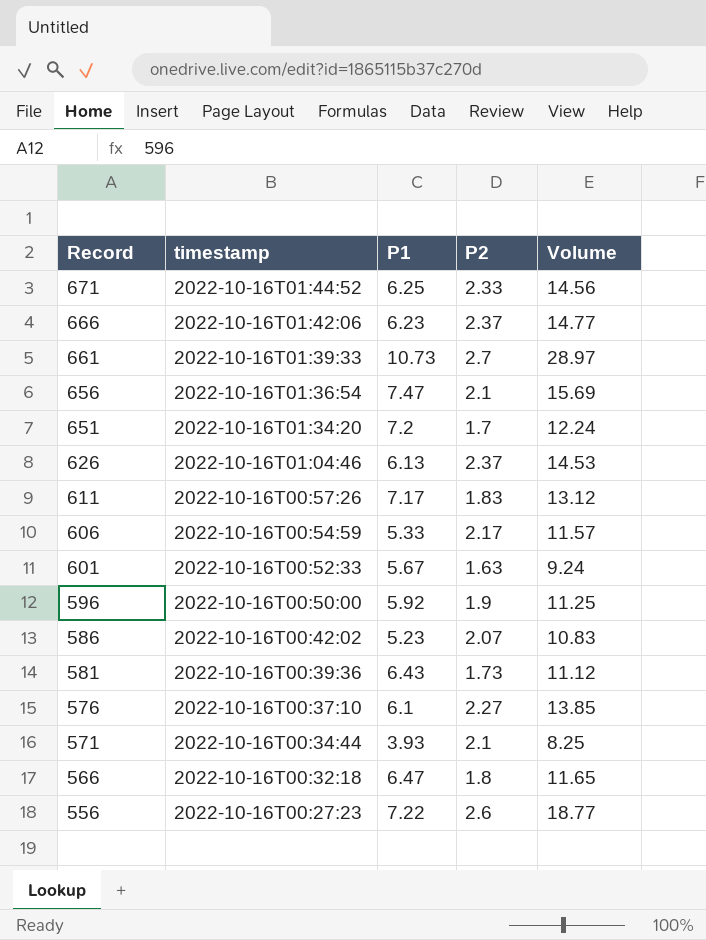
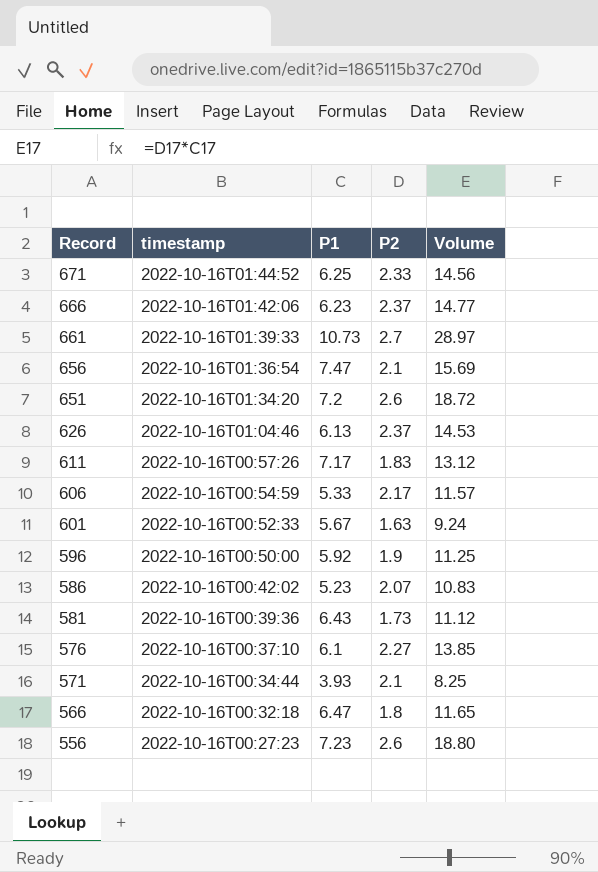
651 | P2: 1.7 -> 2.6
651 | Volume: 12.24 -> 18.72
556 | P1: 7.22 -> 7.23
556 | Volume: 18.77 -> 18.80

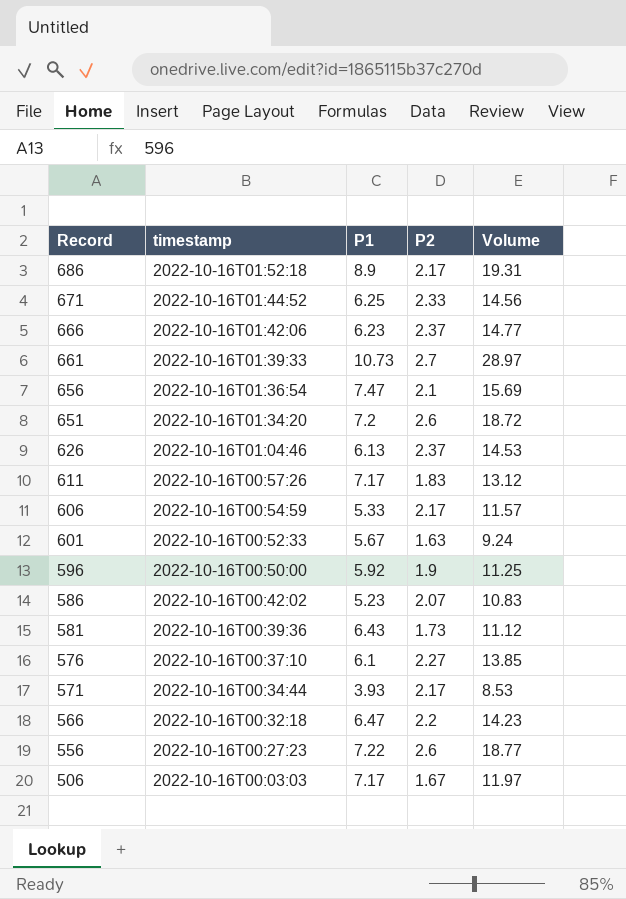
row 686: none -> 2022-10-16T01:52:18 | 8.9 | 2.17 | 19.31
571 | P2: 2.1 -> 2.17
571 | Volume: 8.25 -> 8.53
566 | P2: 1.8 -> 2.2
566 | Volume: 11.65 -> 14.23
556 | P1: 7.23 -> 7.22
556 | Volume: 18.80 -> 18.77
row 506: none -> 2022-10-16T00:03:03 | 7.17 | 1.67 | 11.97

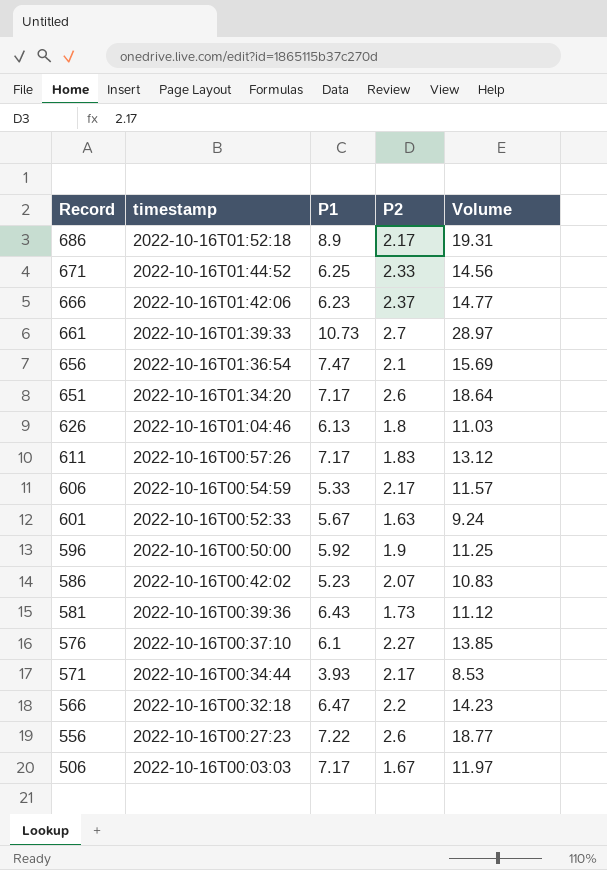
651 | P1: 7.2 -> 7.17
651 | Volume: 18.72 -> 18.64
626 | P2: 2.37 -> 1.8
626 | Volume: 14.53 -> 11.03

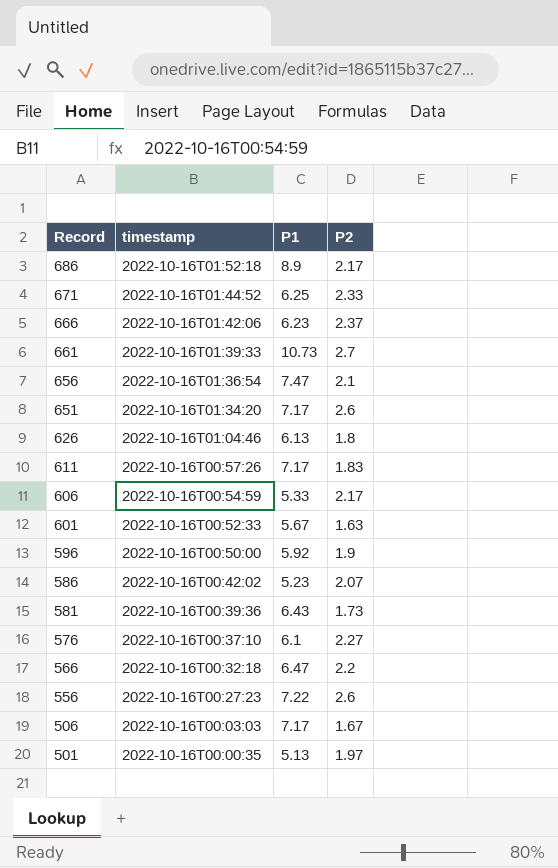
column Volume | formula: [P1] * [P2] -> none
row 571: 2022-10-16T00:34:44 | 3.93 | 2.17 | 8.53 -> none
row 501: none -> 2022-10-16T00:00:35 | 5.13 | 1.97

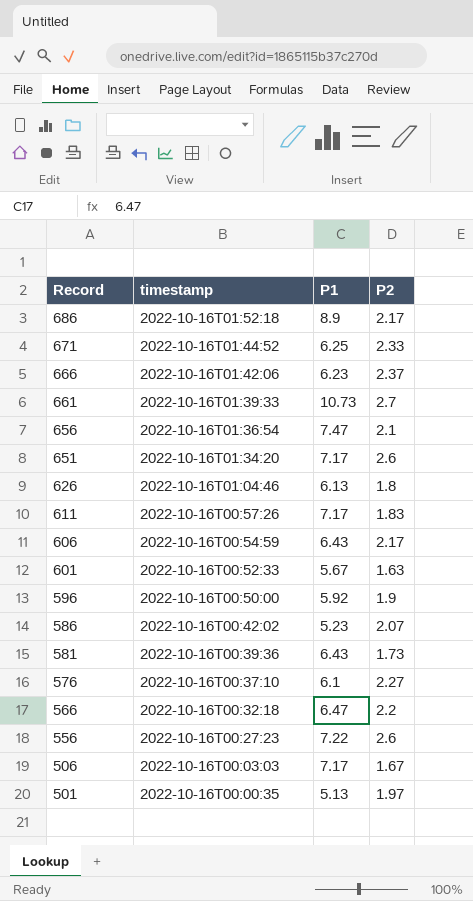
606 | P1: 5.33 -> 6.43

